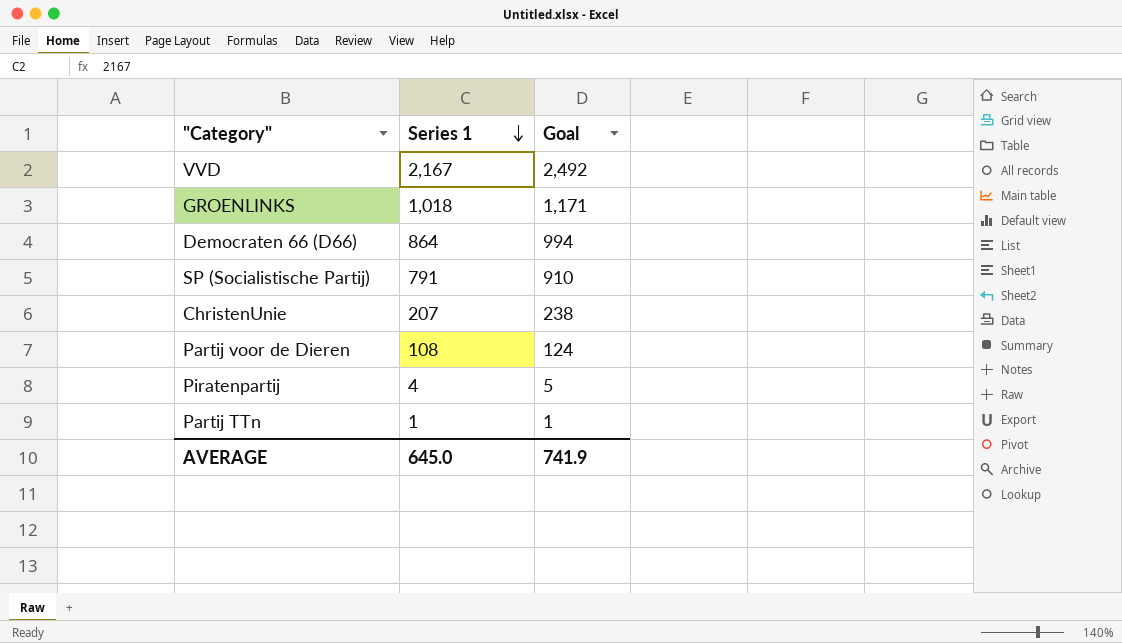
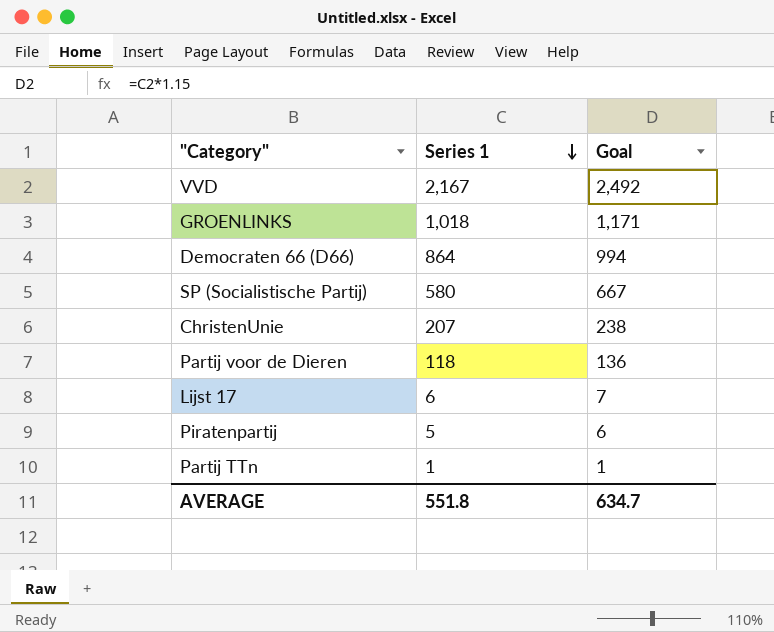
SP (Socialistische Partij) | Series 1: 791 -> 580
SP (Socialistische Partij) | Goal: 910 -> 667
Partij voor de Dieren | Series 1: 108 -> 118
Partij voor de Dieren | Goal: 124 -> 136
row Lijst 17: none -> 6 | 7
Piratenpartij | Series 1: 4 -> 5
Piratenpartij | Goal: 5 -> 6
AVERAGE | Series 1: 645.0 -> 551.8
AVERAGE | Goal: 741.9 -> 634.7

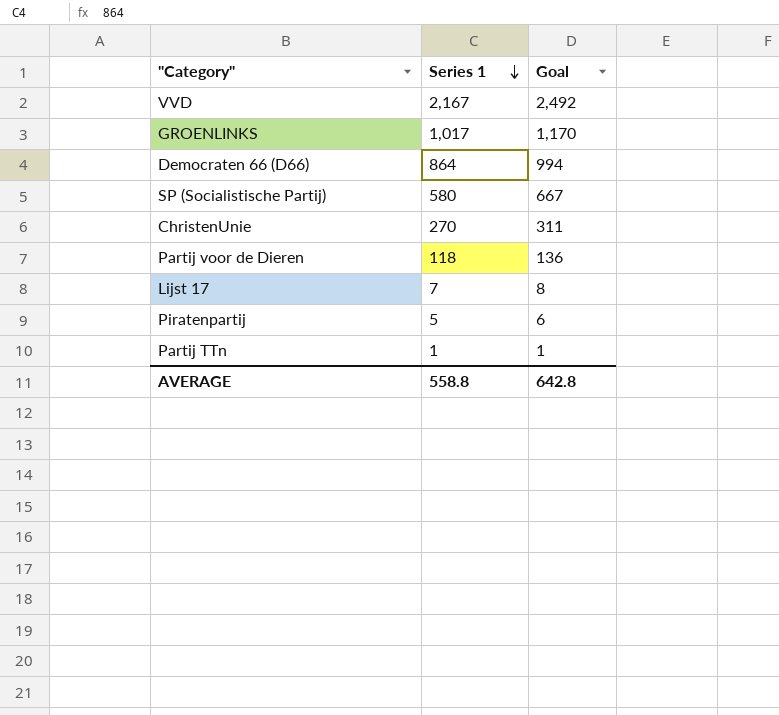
GROENLINKS | Series 1: 1,018 -> 1,017
GROENLINKS | Goal: 1,171 -> 1,170
ChristenUnie | Series 1: 207 -> 270
ChristenUnie | Goal: 238 -> 311
Lijst 17 | Series 1: 6 -> 7
Lijst 17 | Goal: 7 -> 8
AVERAGE | Series 1: 551.8 -> 558.8
AVERAGE | Goal: 634.7 -> 642.8

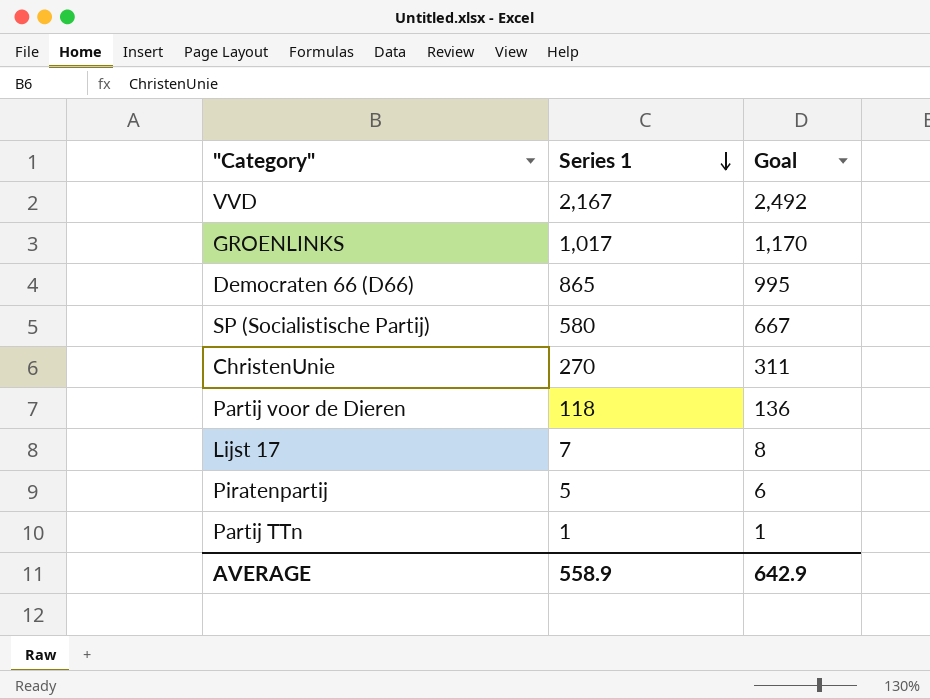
Democraten 66 (D66) | Series 1: 864 -> 865
Democraten 66 (D66) | Goal: 994 -> 995
AVERAGE | Series 1: 558.8 -> 558.9
AVERAGE | Goal: 642.8 -> 642.9

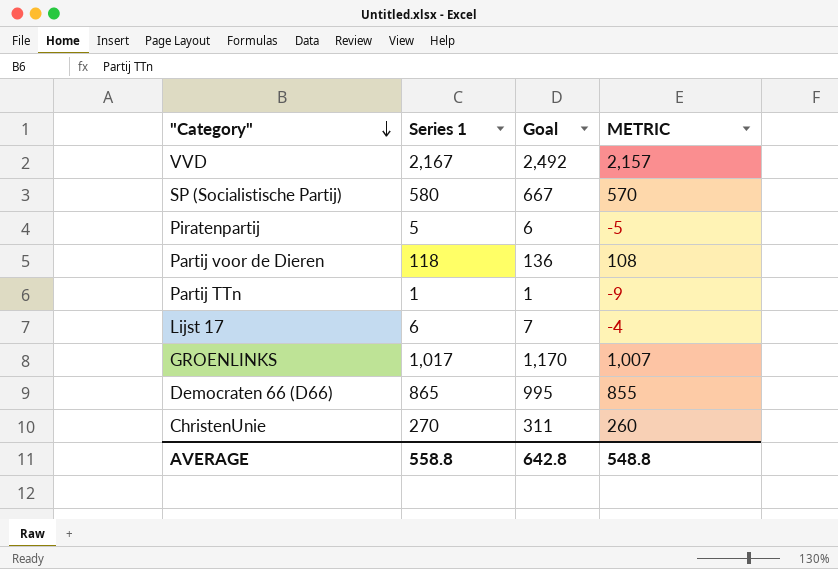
row order: Series 1 descending -> "Category" descending
column METRIC | formula: none -> [Series 1] - 10
Lijst 17 | Series 1: 7 -> 6
Lijst 17 | Goal: 8 -> 7
AVERAGE | Series 1: 558.9 -> 558.8
AVERAGE | Goal: 642.9 -> 642.8

